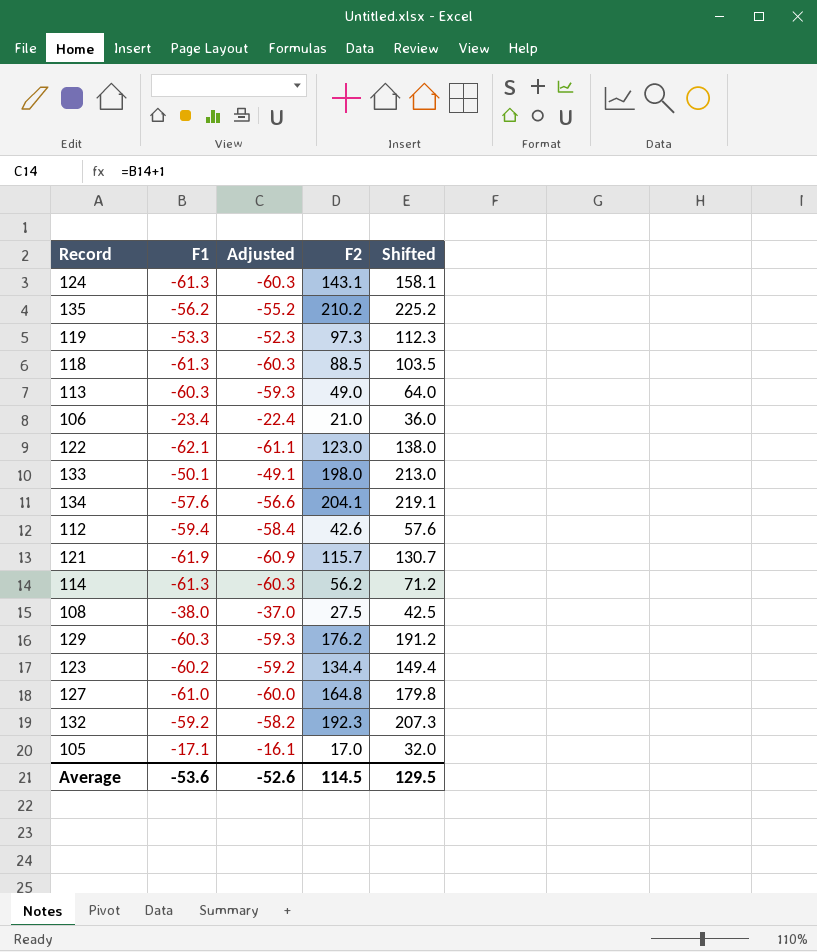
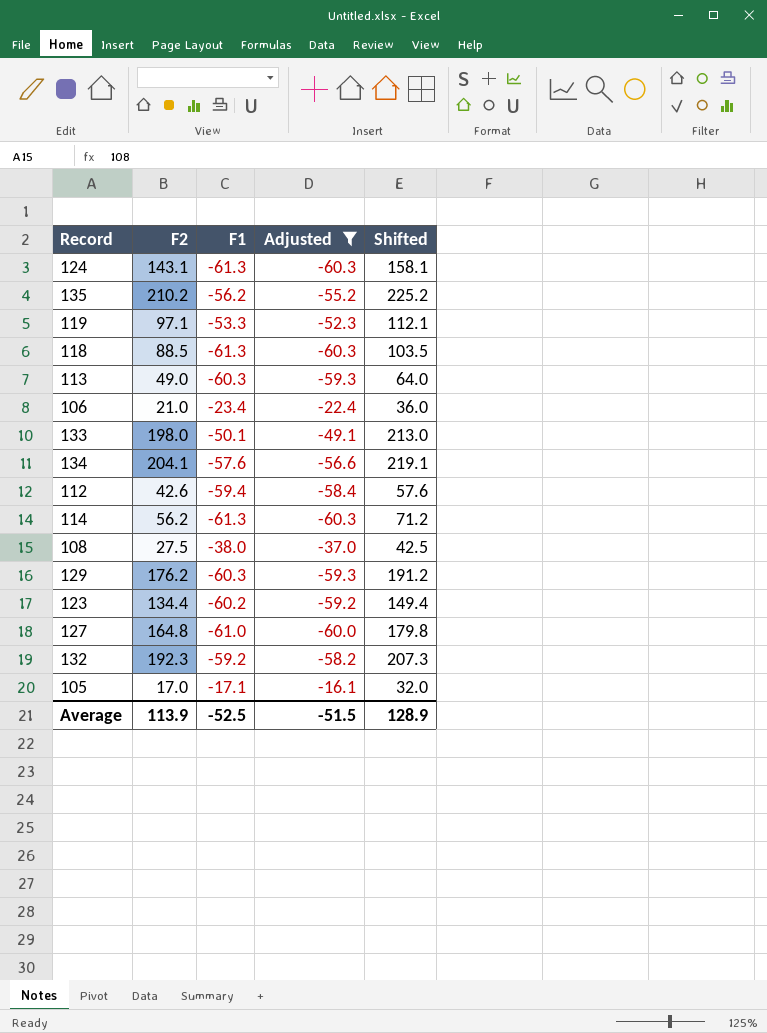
filter: none -> Adjusted >= -60.3
column F2 | position: 4 -> 2
119 | F2: 97.3 -> 97.1
119 | Shifted: 112.3 -> 112.1
Average | F2: 114.5 -> 113.9
Average | F1: -53.6 -> -52.5
Average | Adjusted: -52.6 -> -51.5
Average | Shifted: 129.5 -> 128.9

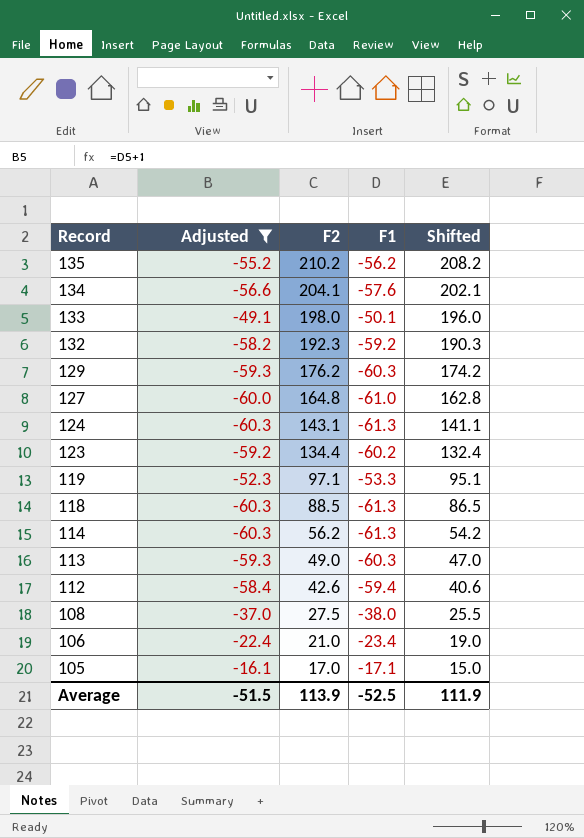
row order: none -> Record descending
column Adjusted | position: 4 -> 2
column Shifted | formula: [F2] + 15 -> [F2] - 2
Average | Shifted: 128.9 -> 111.9

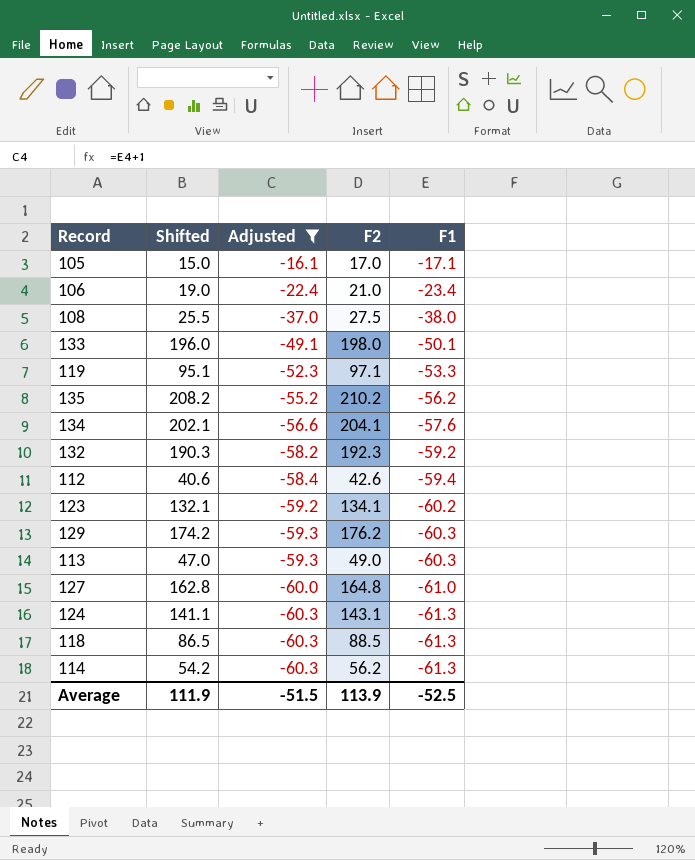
row order: Record descending -> Adjusted descending
column Shifted | position: 5 -> 2
123 | Shifted: 132.4 -> 132.1
123 | F2: 134.4 -> 134.1

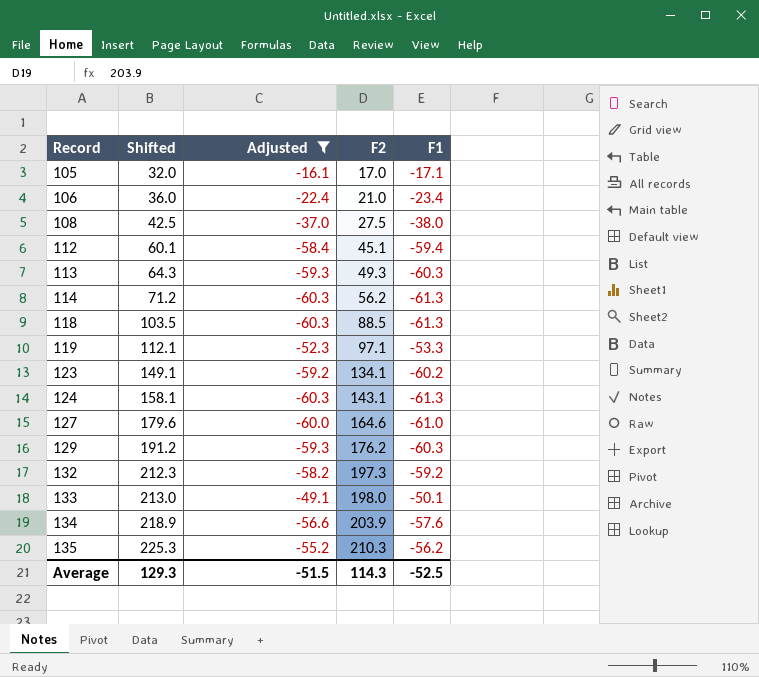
row order: Adjusted descending -> Record ascending
column Shifted | formula: [F2] - 2 -> [F2] + 15
112 | F2: 42.6 -> 45.1
113 | F2: 49.0 -> 49.3
127 | F2: 164.8 -> 164.6
132 | F2: 192.3 -> 197.3
134 | F2: 204.1 -> 203.9
135 | F2: 210.2 -> 210.3
Average | Shifted: 111.9 -> 129.3
Average | F2: 113.9 -> 114.3

